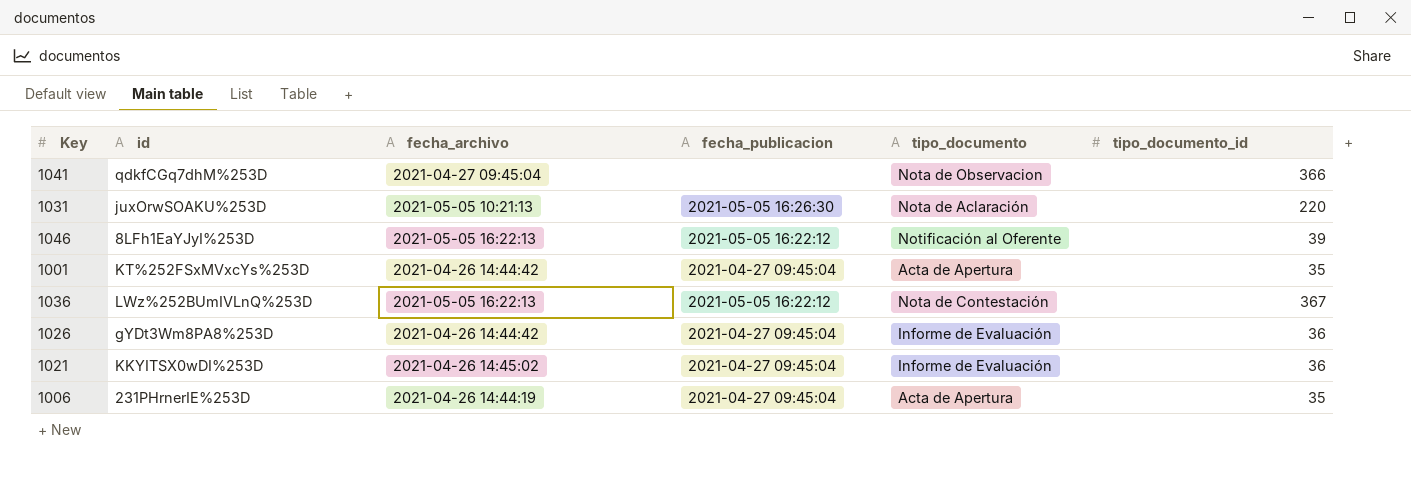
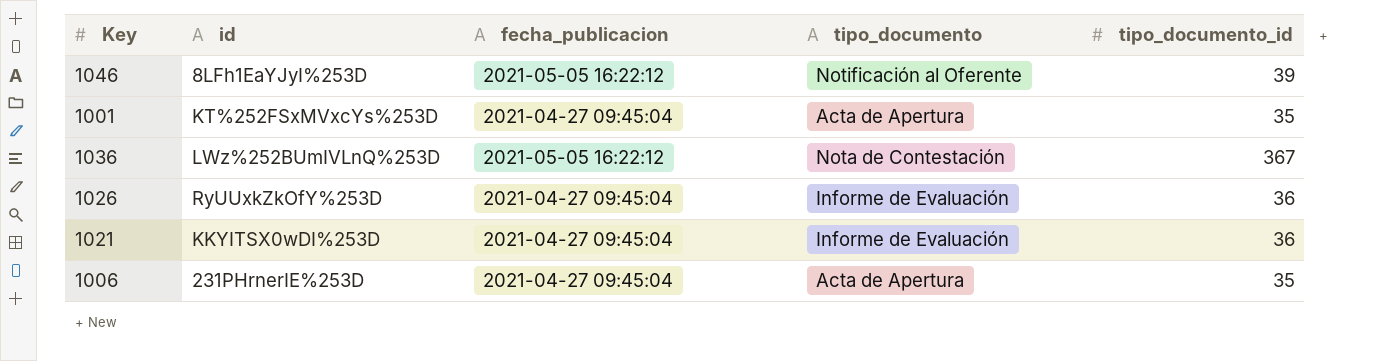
column fecha_archivo | position: 3 -> none
row 1041: qdkfCGq7dhM%253D | 2021-04-27 09:45:04 | none | Nota de Observacion | 366 -> none
row 1031: juxOrwSOAKU%253D | 2021-05-05 10:21:13 | 2021-05-05 16:26:30 | Nota de Aclaración | 220 -> none
1026 | id: gYDt3Wm8PA8%253D -> RyUUxkZkOfY%253D

